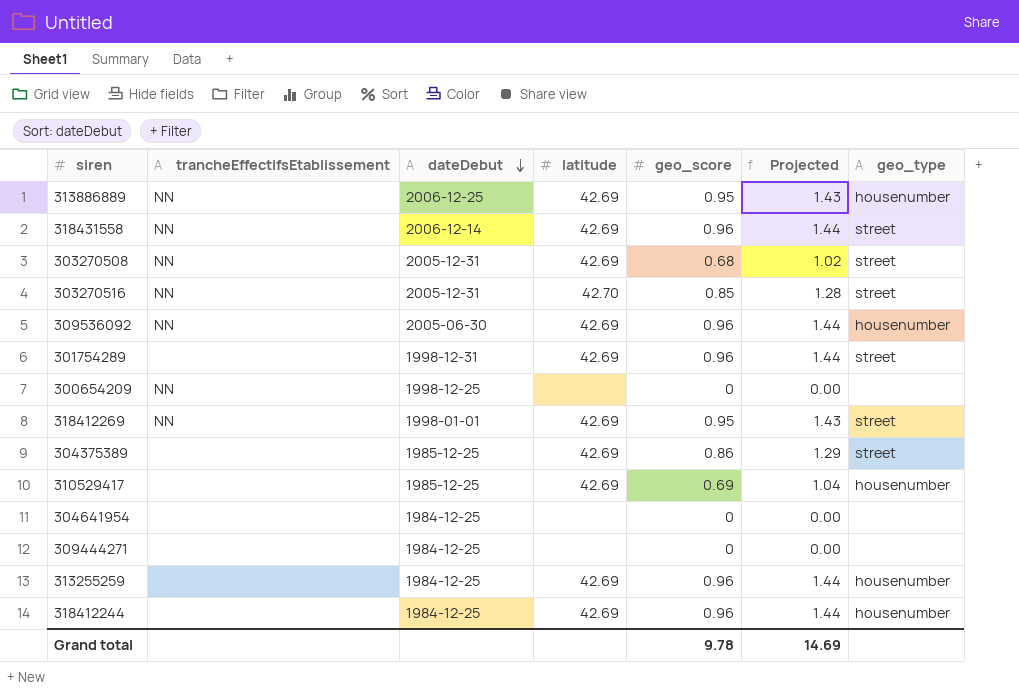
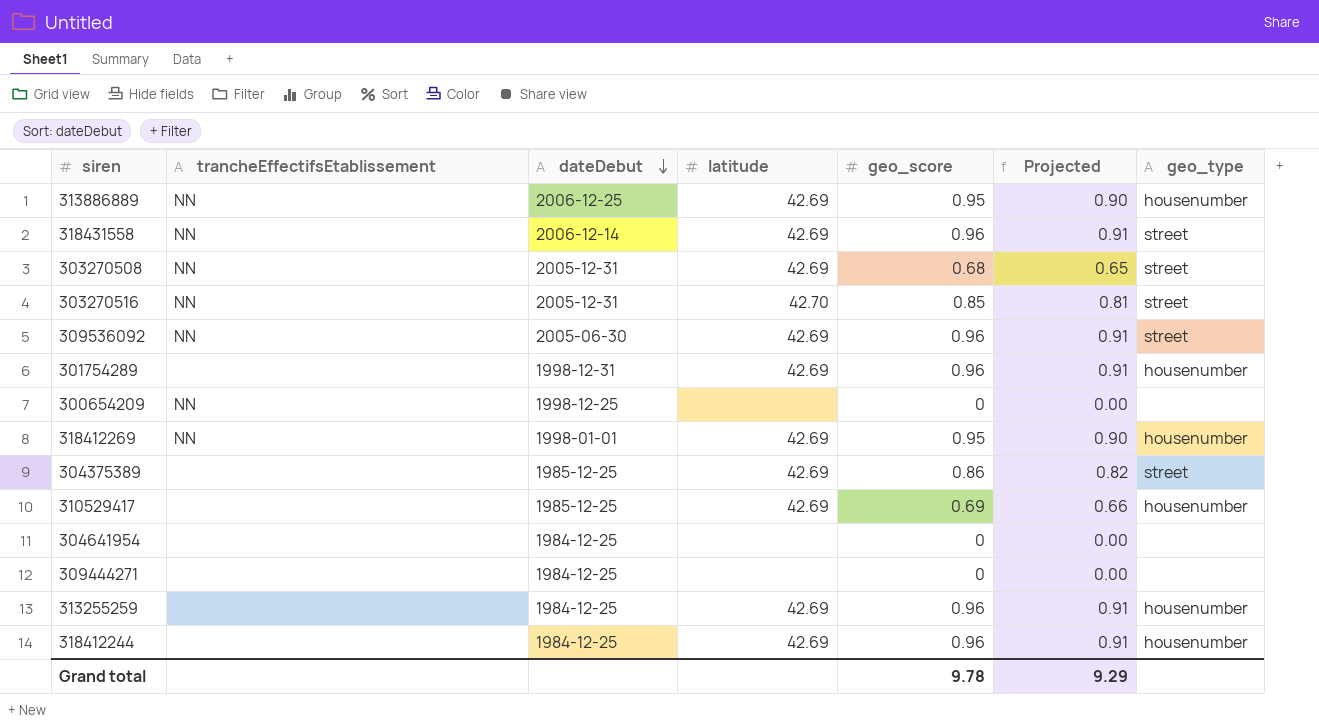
column Projected | formula: [geo_score] * 1.5 -> [geo_score] * 0.95
309536092 | geo_type: housenumber -> street
301754289 | geo_type: street -> housenumber
318412269 | geo_type: street -> housenumber
Grand total | Projected: 14.69 -> 9.29

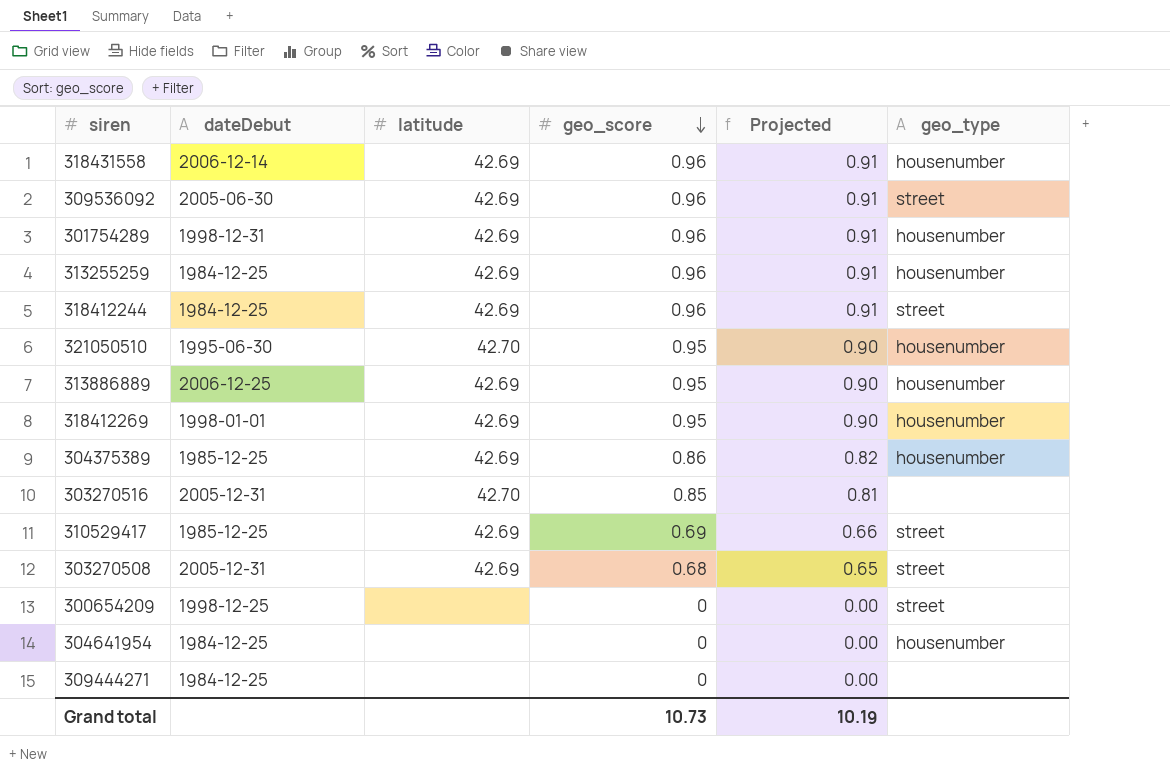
row order: dateDebut descending -> geo_score descending
column trancheEffectifsEtablissement | position: 2 -> none
318431558 | geo_type: street -> housenumber
318412244 | geo_type: housenumber -> street
row 321050510: none -> 1995-06-30 | 42.70 | 0.95 | 0.90 | housenumber
304375389 | geo_type: street -> housenumber
303270516 | geo_type: street -> none
310529417 | geo_type: housenumber -> street
300654209 | geo_type: none -> street
304641954 | geo_type: none -> housenumber
Grand total | geo_score: 9.78 -> 10.73
Grand total | Projected: 9.29 -> 10.19

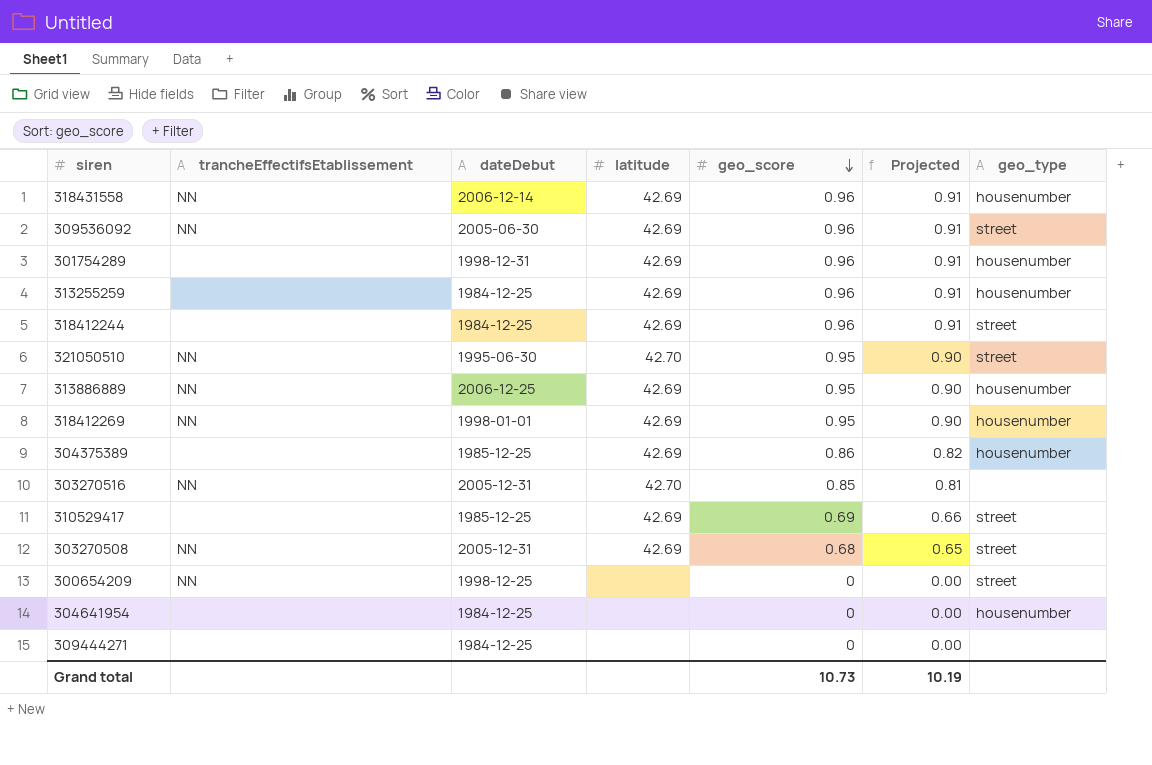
column trancheEffectifsEtablissement | position: none -> 2
321050510 | geo_type: housenumber -> street

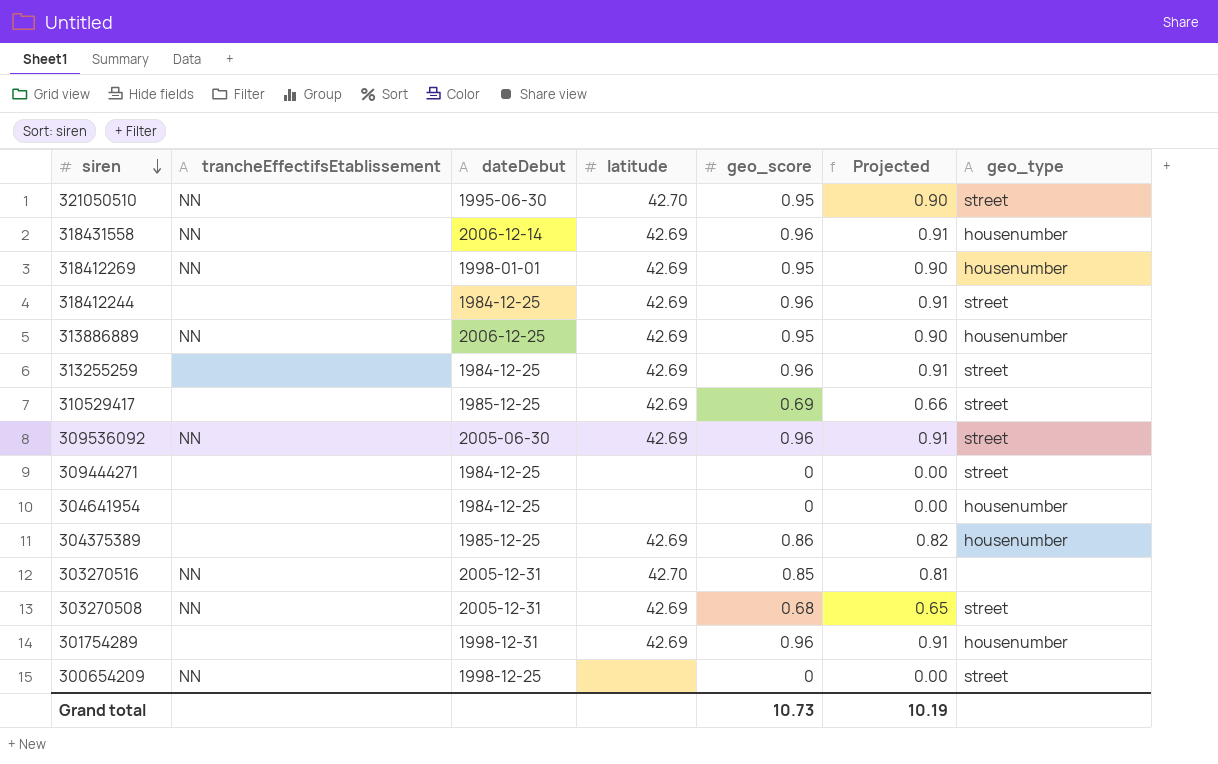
row order: geo_score descending -> siren descending
313255259 | geo_type: housenumber -> street
309444271 | geo_type: none -> street

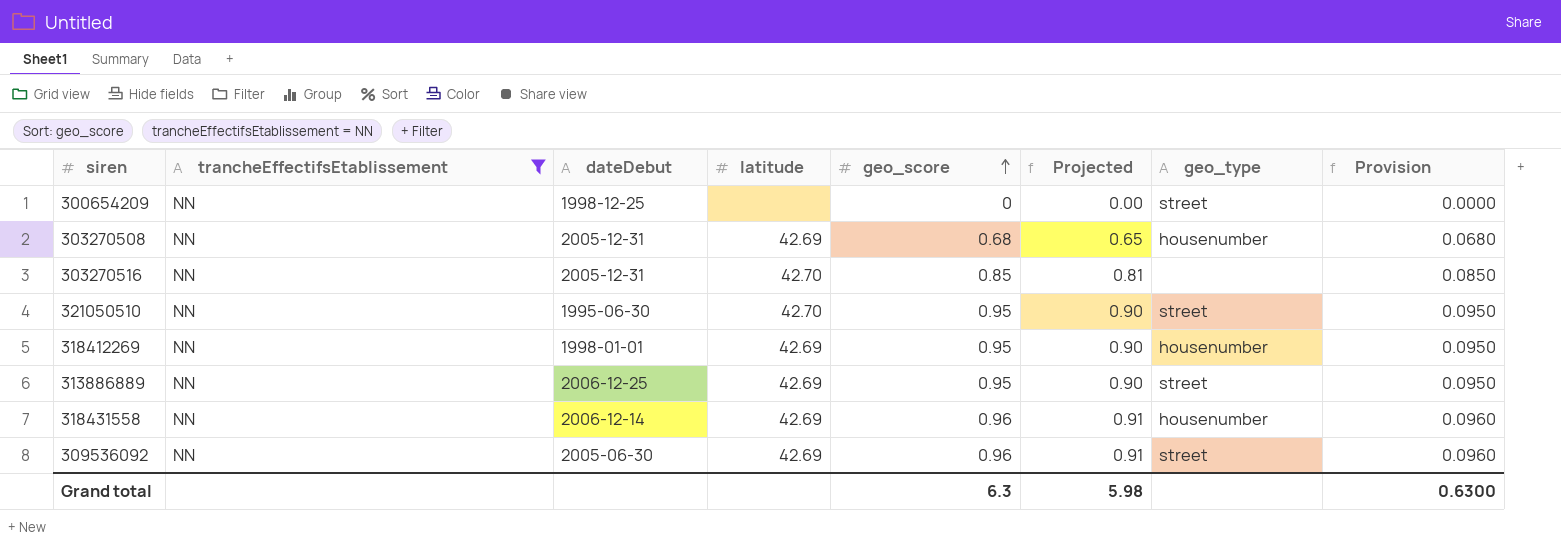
filter: none -> trancheEffectifsEtablissement = NN
row order: siren descending -> geo_score ascending
column Provision | formula: none -> [geo_score] * 0.1
303270508 | geo_type: street -> housenumber
313886889 | geo_type: housenumber -> street
Grand total | geo_score: 10.73 -> 6.3
Grand total | Projected: 10.19 -> 5.98

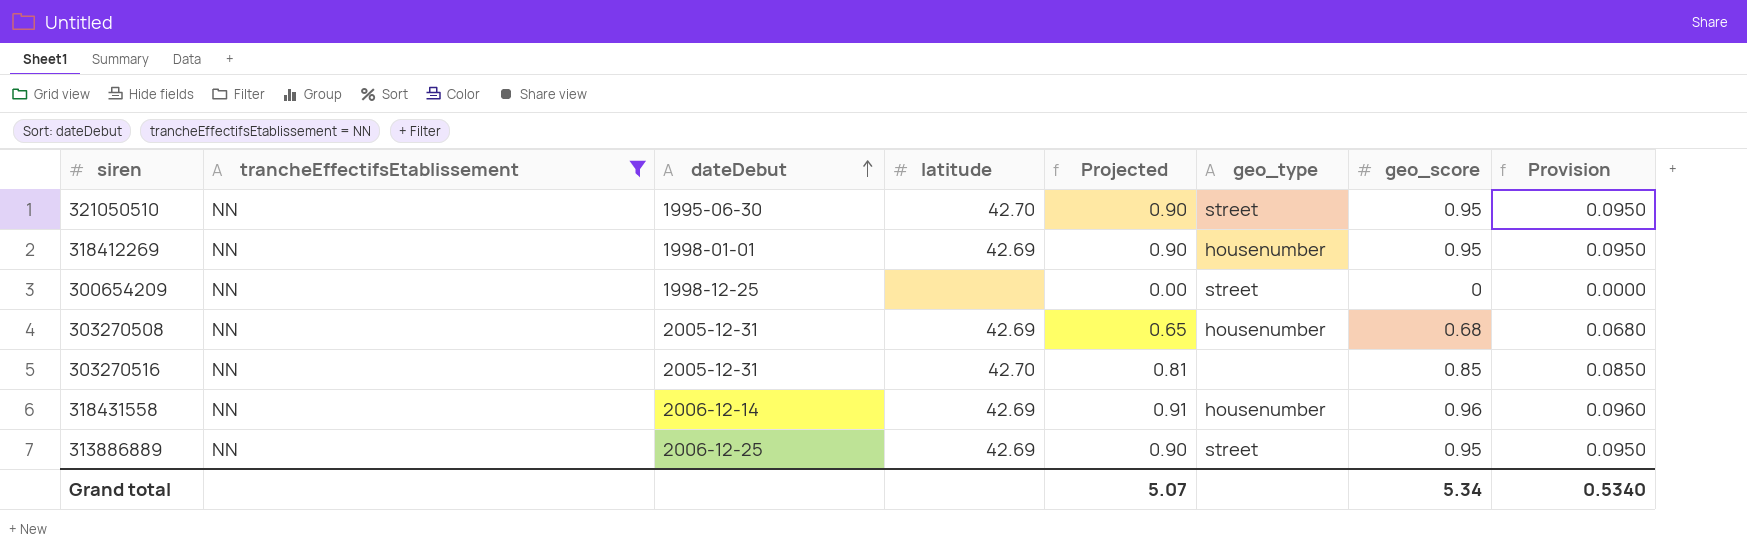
row order: geo_score ascending -> dateDebut ascending
column geo_score | position: 5 -> 7
row 309536092: NN | 2005-06-30 | 42.69 | 0.96 | 0.91 | street | 0.0960 -> none
Grand total | Projected: 5.98 -> 5.07
Grand total | geo_score: 6.3 -> 5.34
Grand total | Provision: 0.6300 -> 0.5340

